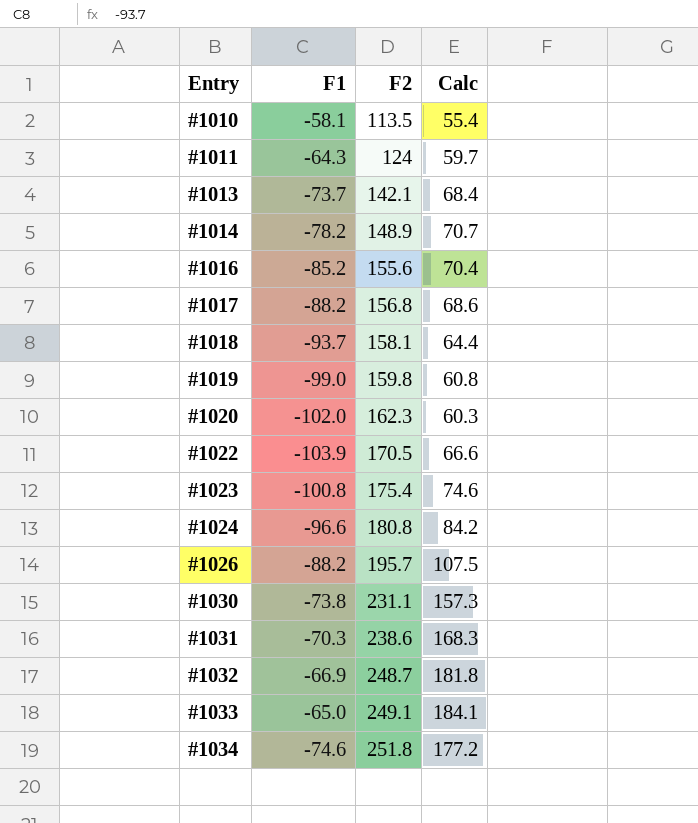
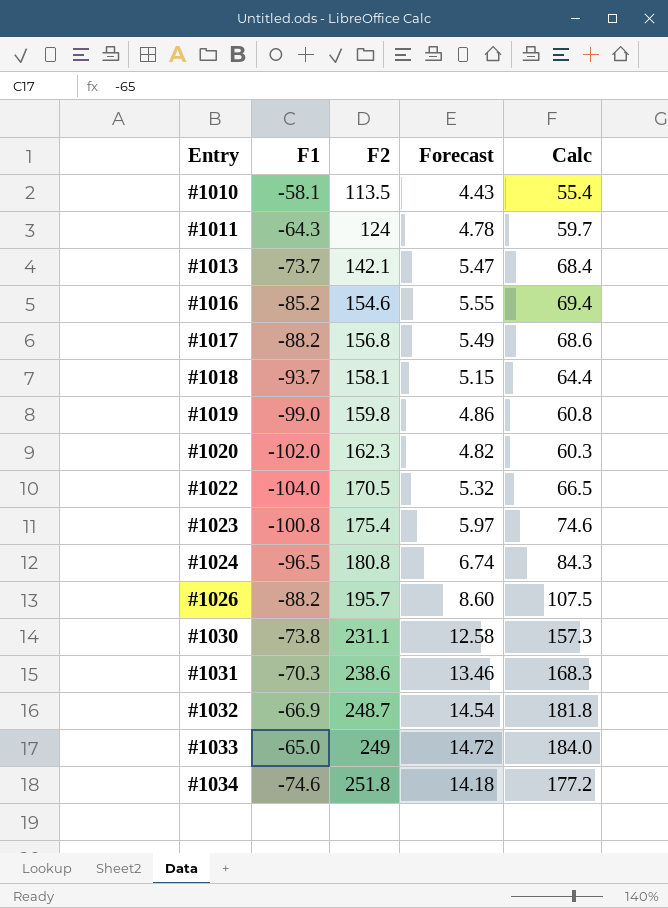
column Forecast | formula: none -> [Calc] * 0.08
row #1014: -78.2 | 148.9 | 70.7 -> none
#1016 | F2: 155.6 -> 154.6
#1016 | Calc: 70.4 -> 69.4
#1022 | F1: -103.9 -> -104.0
#1022 | Calc: 66.6 -> 66.5
#1024 | F1: -96.6 -> -96.5
#1024 | Calc: 84.2 -> 84.3
#1033 | F2: 249.1 -> 249
#1033 | Calc: 184.1 -> 184.0

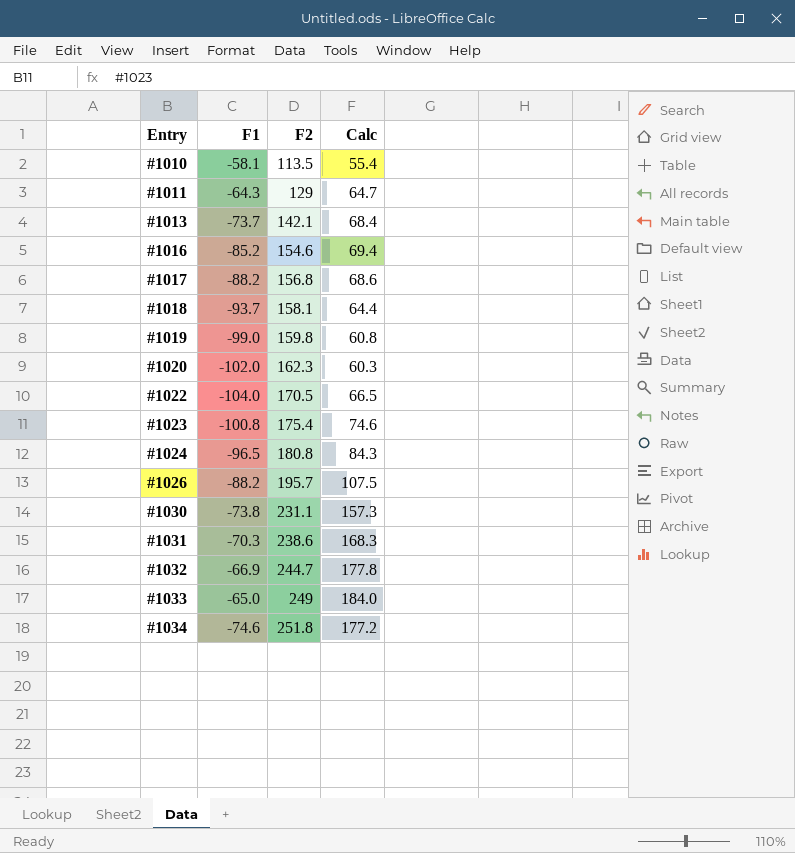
column Forecast | formula: [Calc] * 0.08 -> none
#1011 | F2: 124 -> 129
#1011 | Calc: 59.7 -> 64.7
#1032 | F2: 248.7 -> 244.7
#1032 | Calc: 181.8 -> 177.8

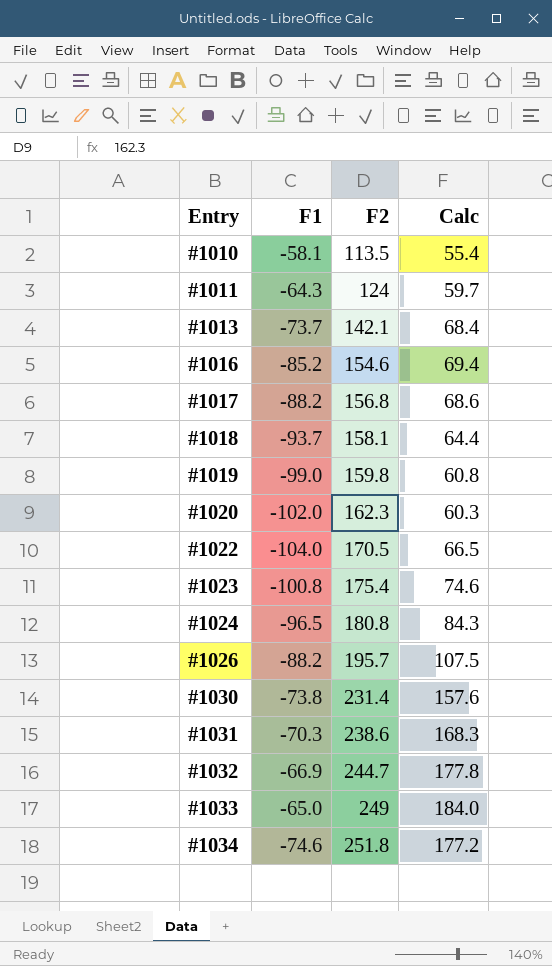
#1011 | F2: 129 -> 124
#1011 | Calc: 64.7 -> 59.7
#1030 | F2: 231.1 -> 231.4
#1030 | Calc: 157.3 -> 157.6

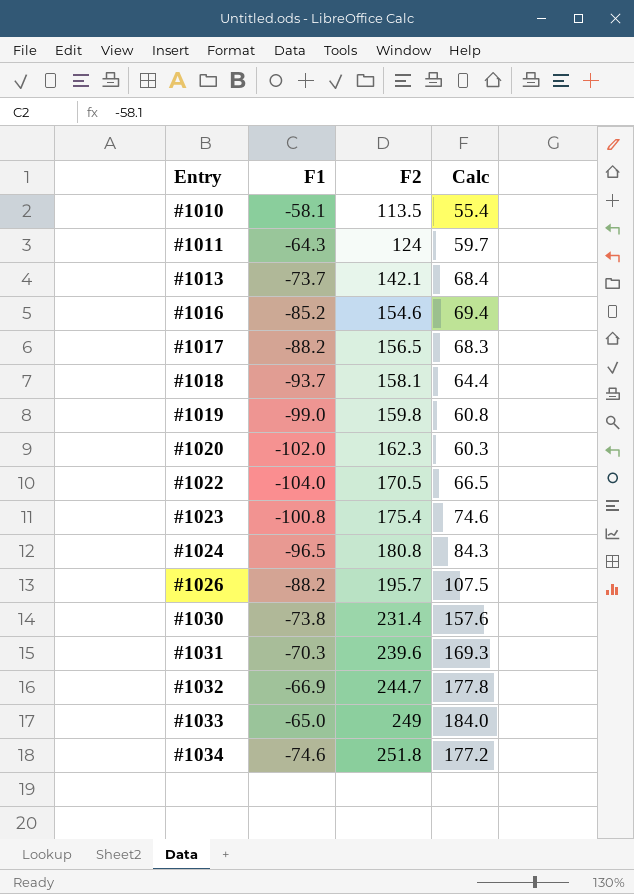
#1017 | F2: 156.8 -> 156.5
#1017 | Calc: 68.6 -> 68.3
#1031 | F2: 238.6 -> 239.6
#1031 | Calc: 168.3 -> 169.3

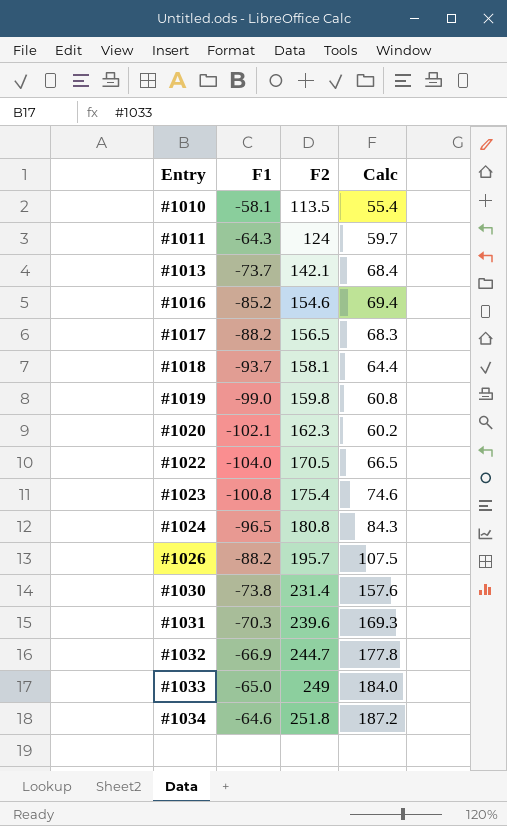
#1020 | F1: -102.0 -> -102.1
#1020 | Calc: 60.3 -> 60.2
#1034 | F1: -74.6 -> -64.6
#1034 | Calc: 177.2 -> 187.2

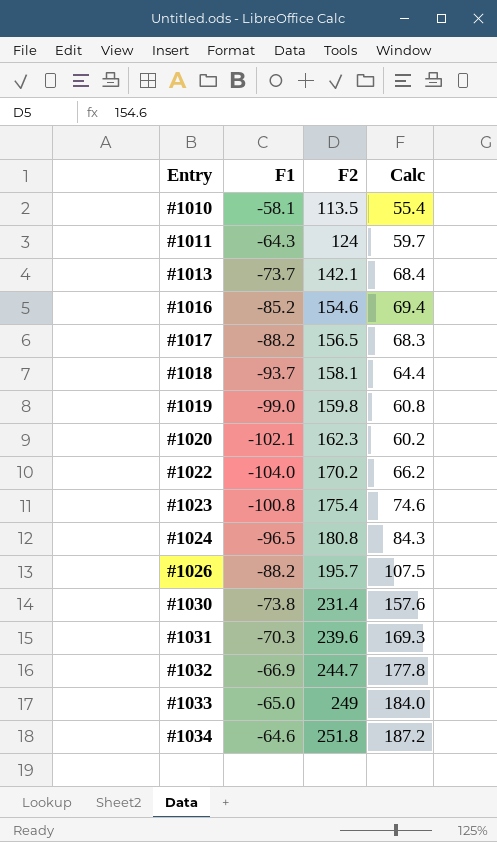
#1022 | F2: 170.5 -> 170.2
#1022 | Calc: 66.5 -> 66.2

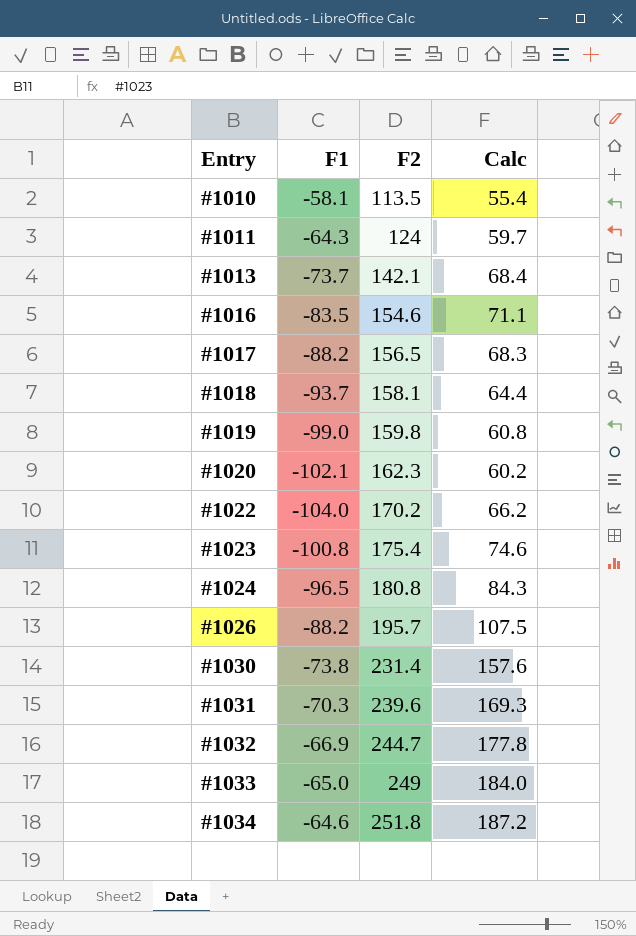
#1016 | F1: -85.2 -> -83.5
#1016 | Calc: 69.4 -> 71.1

